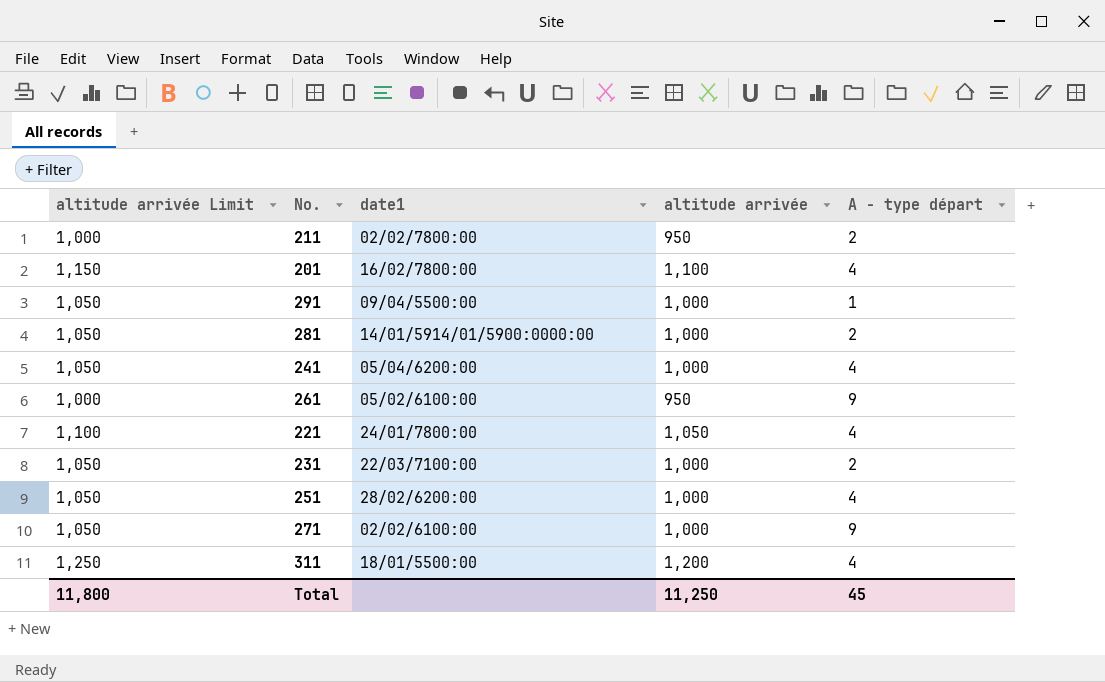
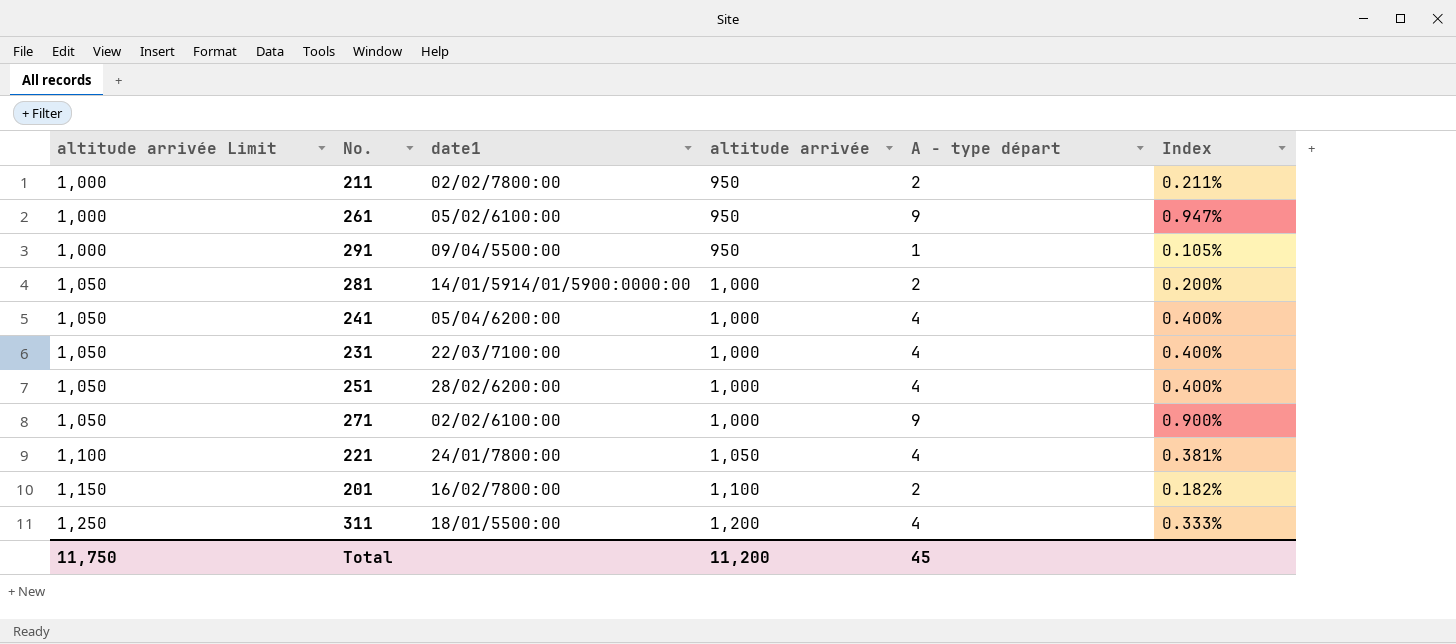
row order: none -> altitude arrivée Limit ascending
column Index | formula: none -> [A - type départ] / [altitude arrivée]
291 | altitude arrivée Limit: 1,050 -> 1,000
291 | altitude arrivée: 1,000 -> 950
231 | A - type départ: 2 -> 4
201 | A - type départ: 4 -> 2
Total | altitude arrivée Limit: 11,800 -> 11,750
Total | altitude arrivée: 11,250 -> 11,200

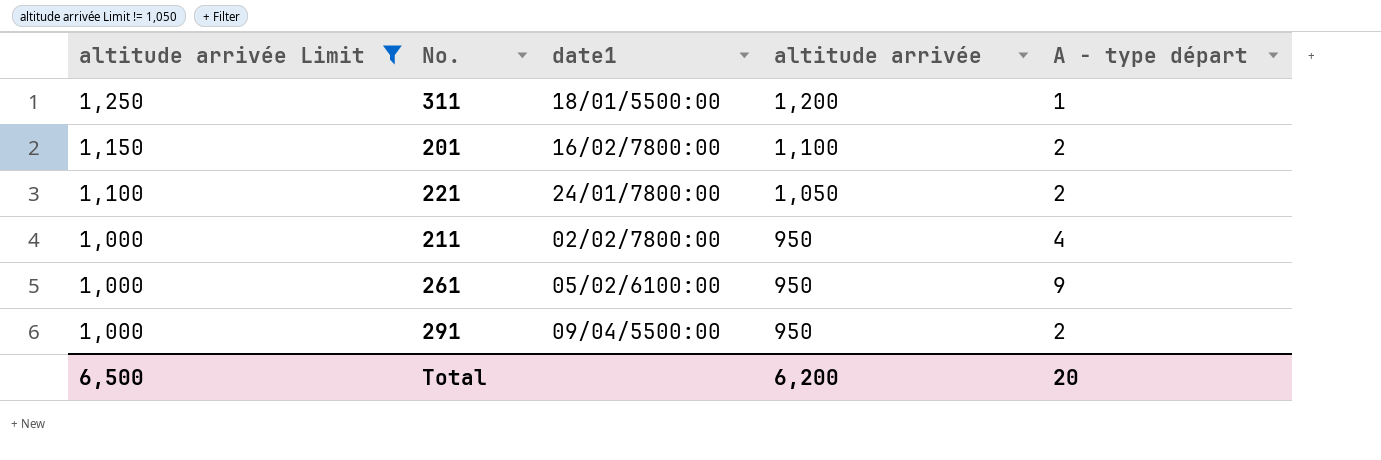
filter: none -> altitude arrivée Limit != 1,050
row order: altitude arrivée Limit ascending -> altitude arrivée Limit descending
column Index | formula: [A - type départ] / [altitude arrivée] -> none
311 | A - type départ: 4 -> 1
221 | A - type départ: 4 -> 2
211 | A - type départ: 2 -> 4
291 | A - type départ: 1 -> 2
Total | altitude arrivée Limit: 11,750 -> 6,500
Total | altitude arrivée: 11,200 -> 6,200
Total | A - type départ: 45 -> 20

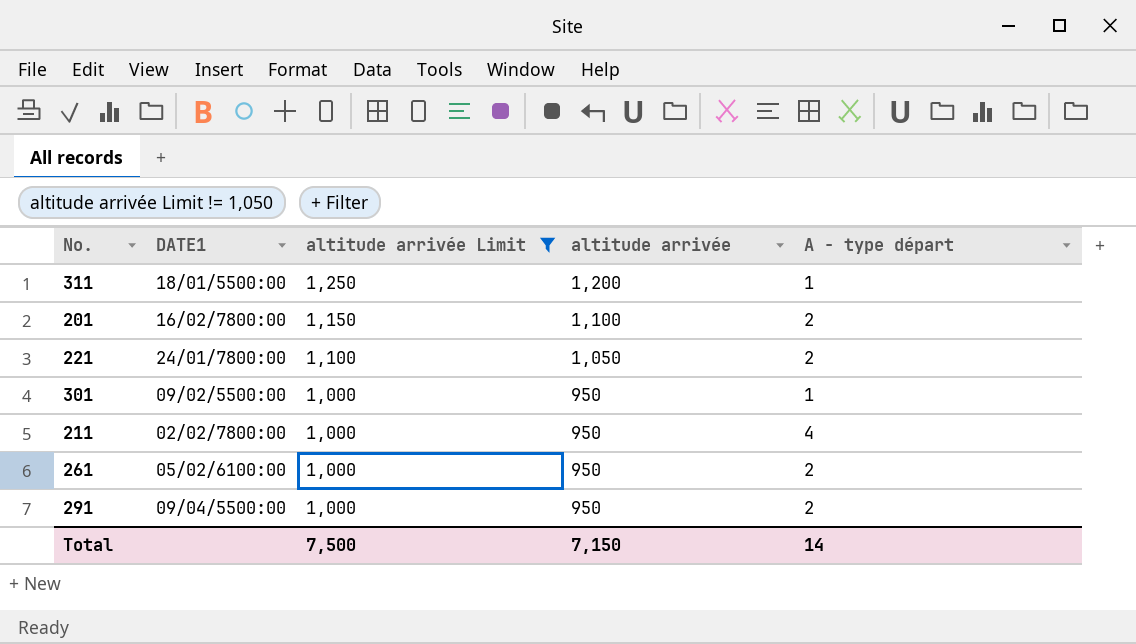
column name: date1 -> DATE1
column altitude arrivée Limit | position: 1 -> 3
row 301: none -> 09/02/5500:00 | 1,000 | 950 | 1
261 | A - type départ: 9 -> 2
Total | altitude arrivée Limit: 6,500 -> 7,500
Total | altitude arrivée: 6,200 -> 7,150
Total | A - type départ: 20 -> 14

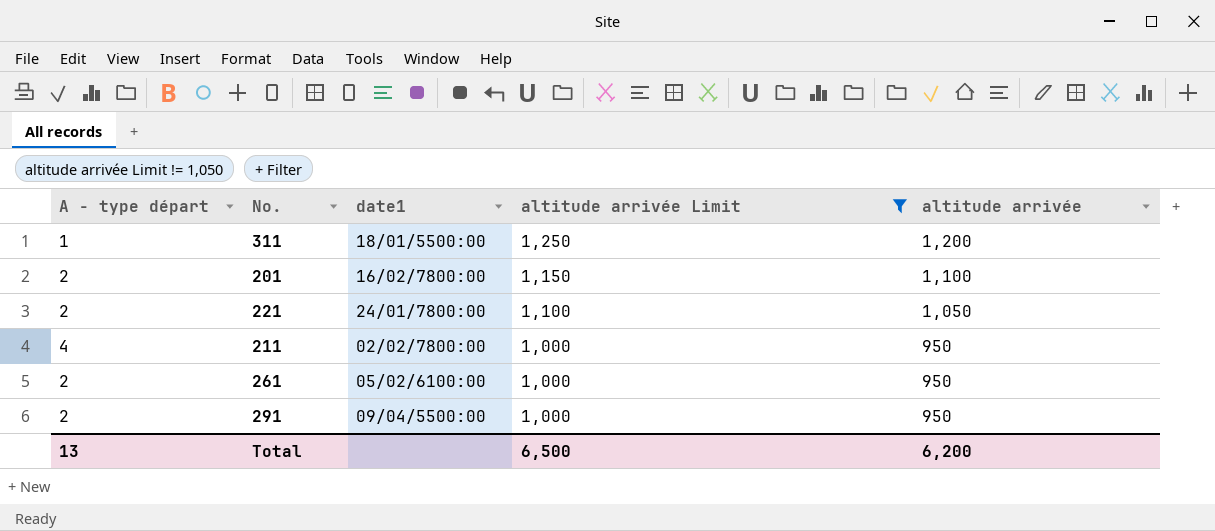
column A - type départ | position: 5 -> 1
column name: DATE1 -> date1
row 301: 09/02/5500:00 | 1,000 | 950 | 1 -> none
Total | A - type départ: 14 -> 13
Total | altitude arrivée Limit: 7,500 -> 6,500
Total | altitude arrivée: 7,150 -> 6,200

